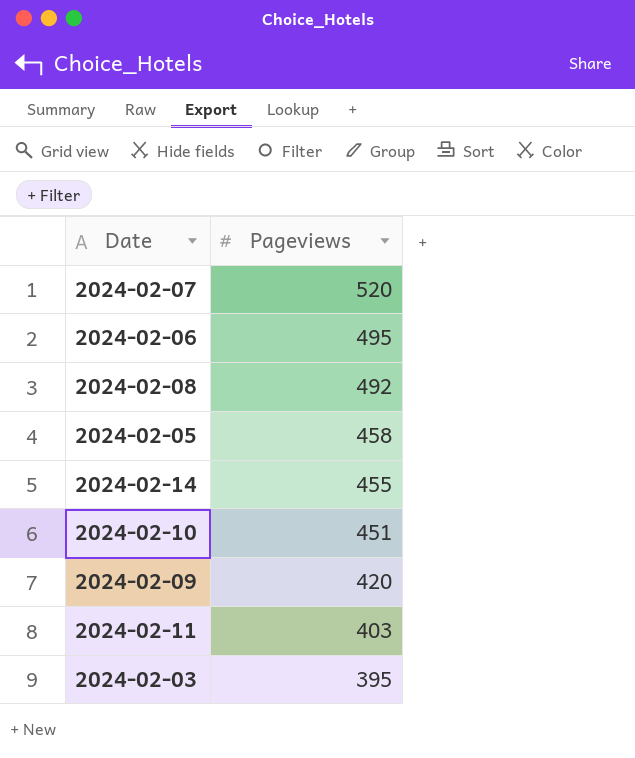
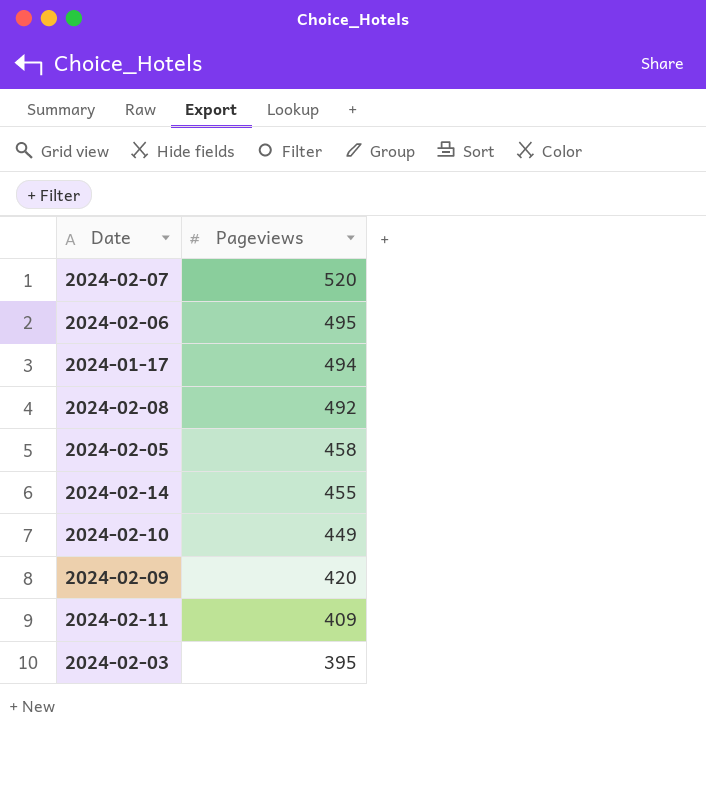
row 2024-01-17: none -> 494
2024-02-10 | Pageviews: 451 -> 449
2024-02-11 | Pageviews: 403 -> 409

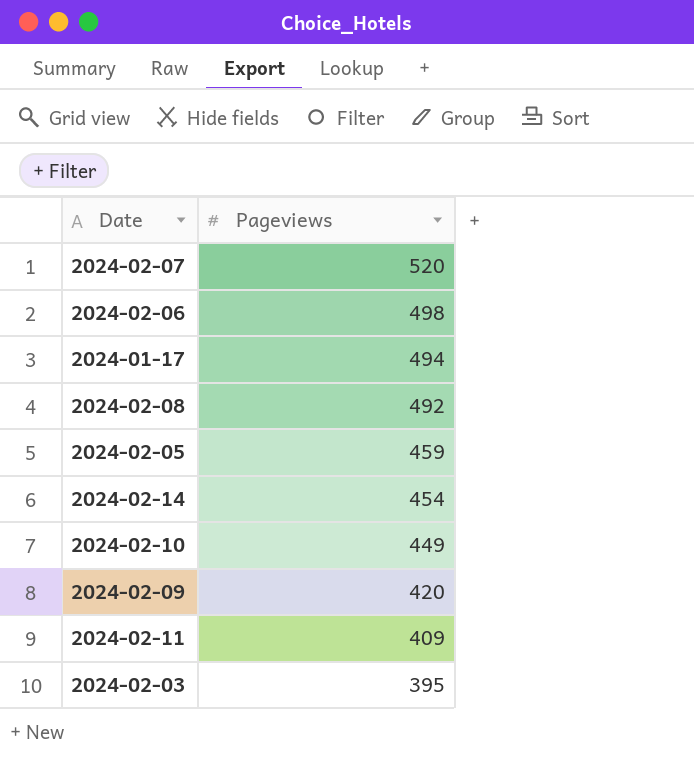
2024-02-06 | Pageviews: 495 -> 498
2024-02-05 | Pageviews: 458 -> 459
2024-02-14 | Pageviews: 455 -> 454

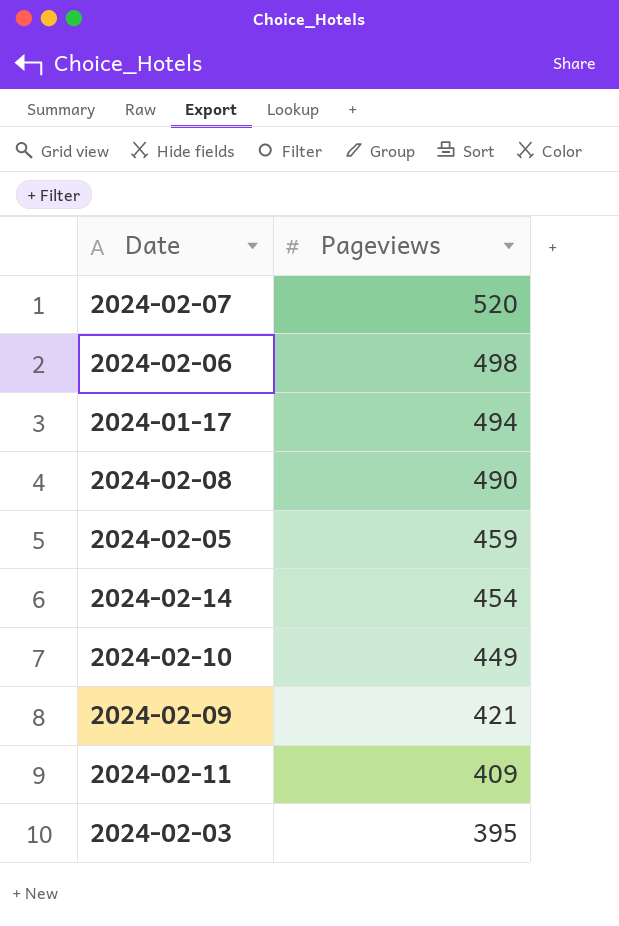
2024-02-08 | Pageviews: 492 -> 490
2024-02-09 | Pageviews: 420 -> 421

